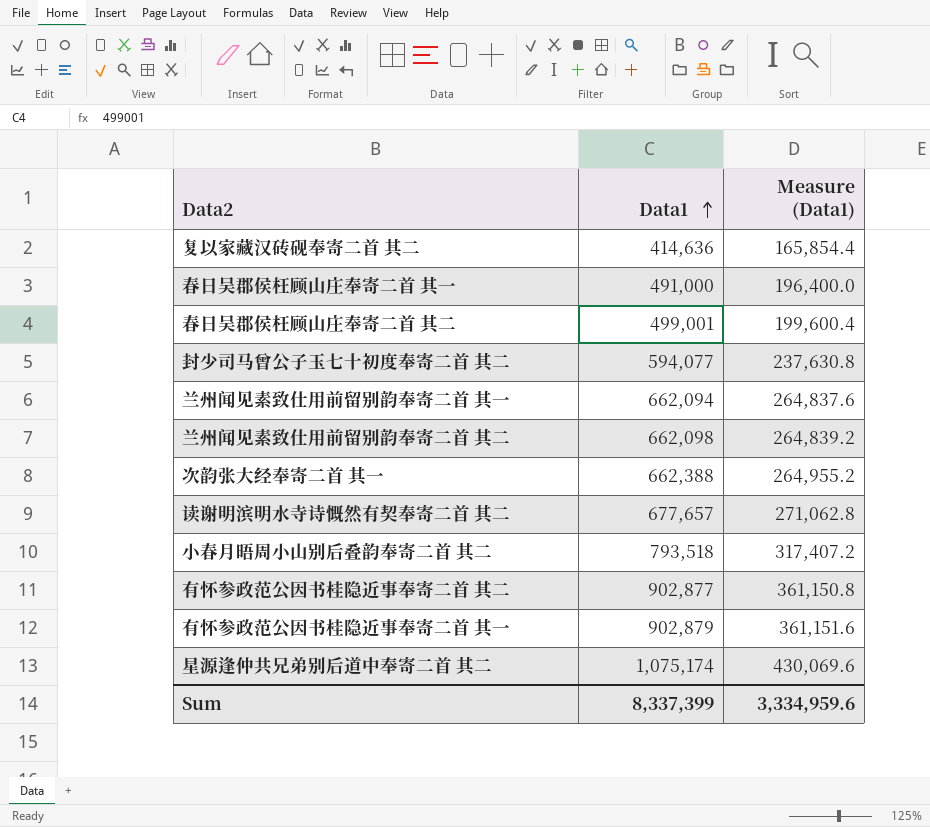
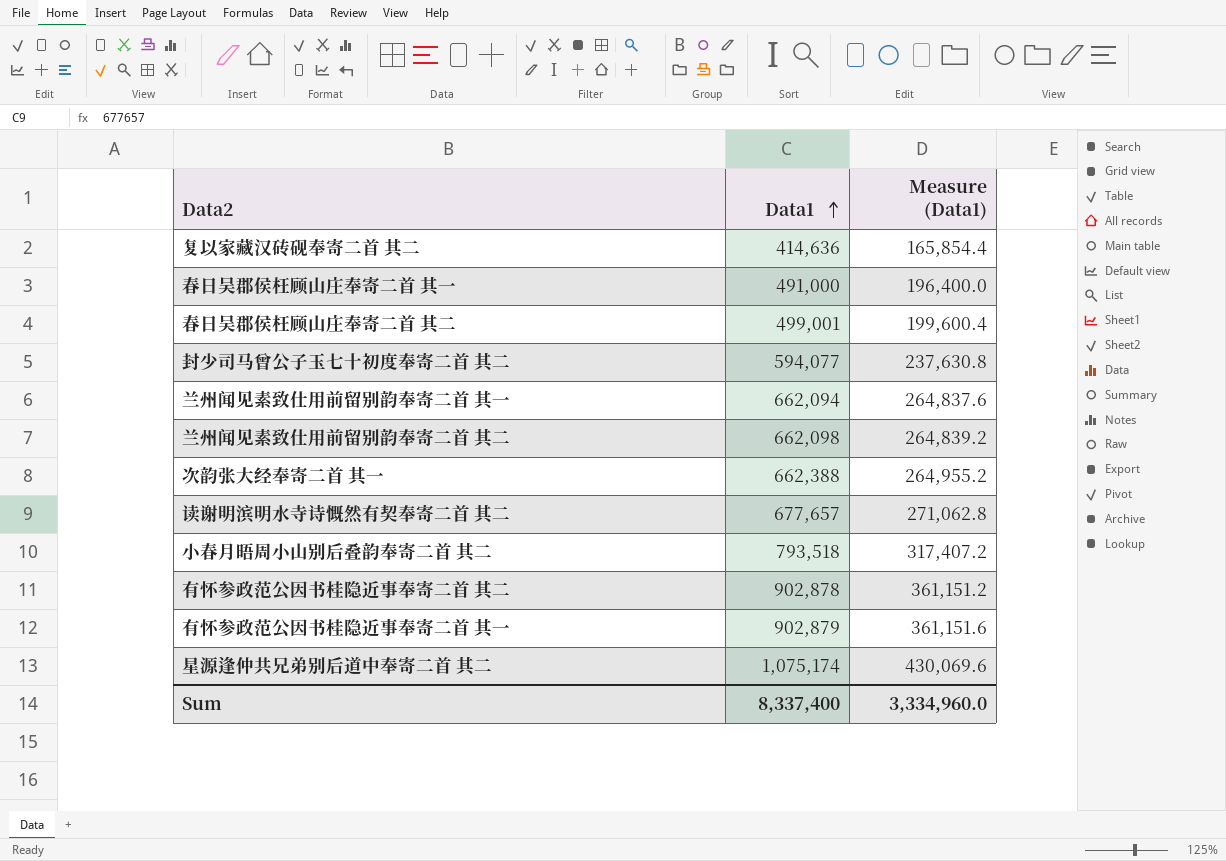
有怀参政范公因书桂隐近事奉寄二首 其二 | Data1: 902,877 -> 902,878
有怀参政范公因书桂隐近事奉寄二首 其二 | Measure (Data1): 361,150.8 -> 361,151.2
Sum | Data1: 8,337,399 -> 8,337,400
Sum | Measure (Data1): 3,334,959.6 -> 3,334,960.0

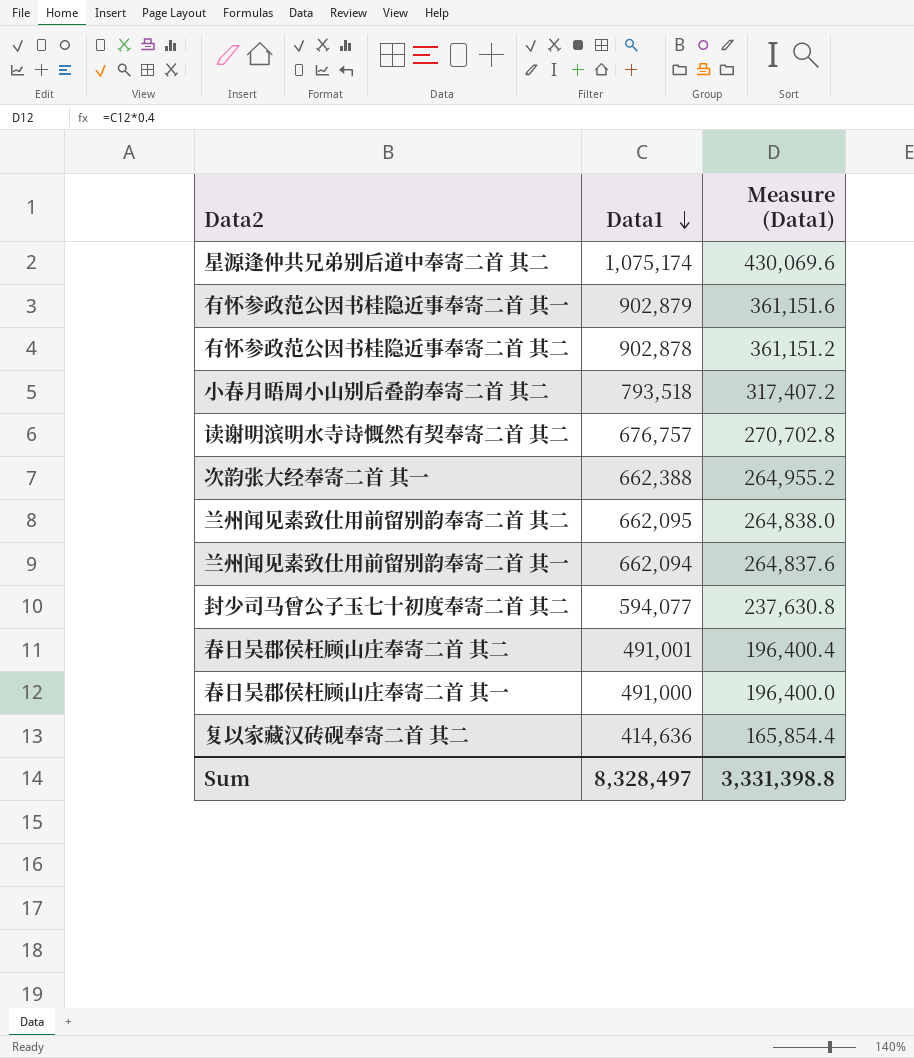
row order: Data1 ascending -> Data1 descending
读谢明滨明水寺诗慨然有契奉寄二首 其二 | Data1: 677,657 -> 676,757
读谢明滨明水寺诗慨然有契奉寄二首 其二 | Measure (Data1): 271,062.8 -> 270,702.8
兰州闻见素致仕用前留别韵奉寄二首 其二 | Data1: 662,098 -> 662,095
兰州闻见素致仕用前留别韵奉寄二首 其二 | Measure (Data1): 264,839.2 -> 264,838.0
春日吴郡侯枉顾山庄奉寄二首 其二 | Data1: 499,001 -> 491,001
春日吴郡侯枉顾山庄奉寄二首 其二 | Measure (Data1): 199,600.4 -> 196,400.4
Sum | Data1: 8,337,400 -> 8,328,497
Sum | Measure (Data1): 3,334,960.0 -> 3,331,398.8

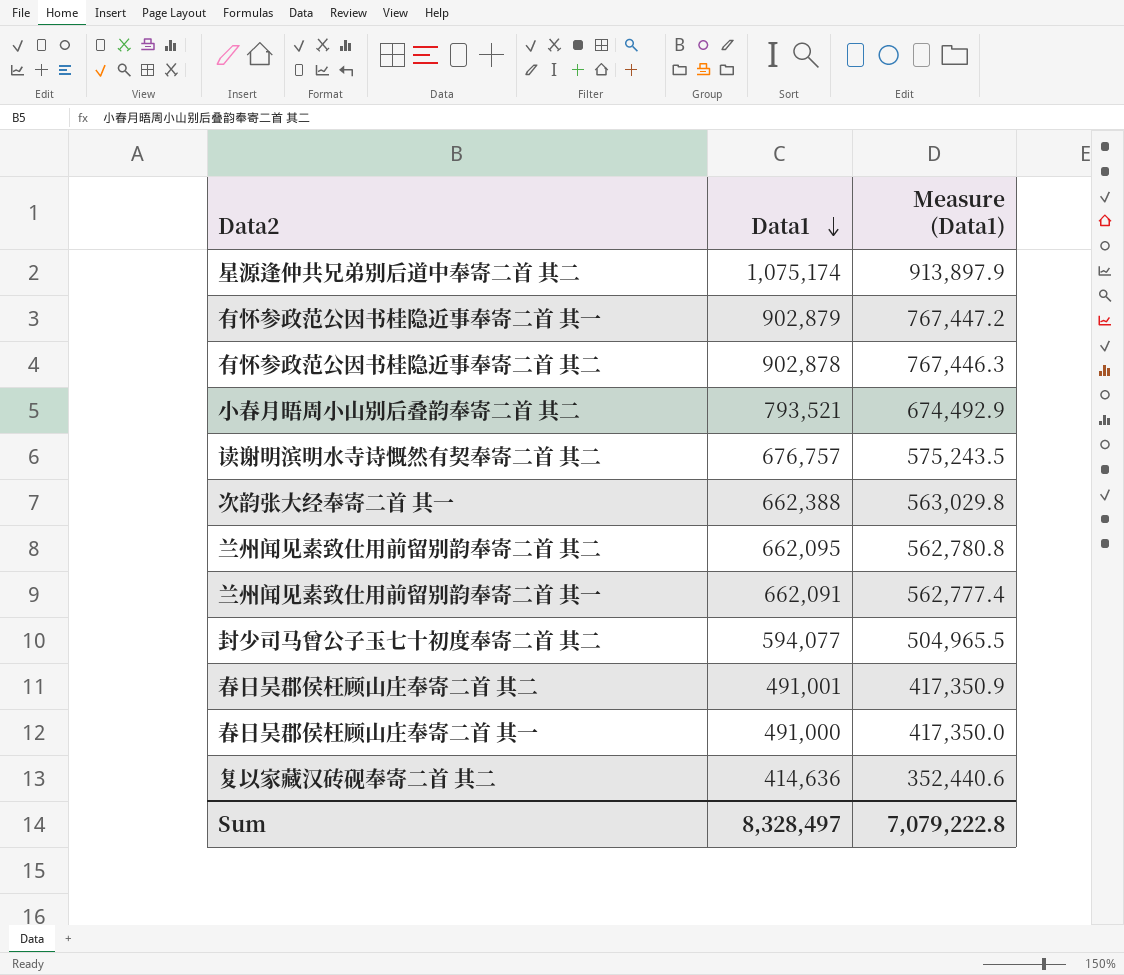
column Measure (Data1) | formula: [Data1] * 0.4 -> [Data1] * 0.85
小春月晤周小山别后叠韵奉寄二首 其二 | Data1: 793,518 -> 793,521
兰州闻见素致仕用前留别韵奉寄二首 其一 | Data1: 662,094 -> 662,091
Sum | Measure (Data1): 3,331,398.8 -> 7,079,222.8

